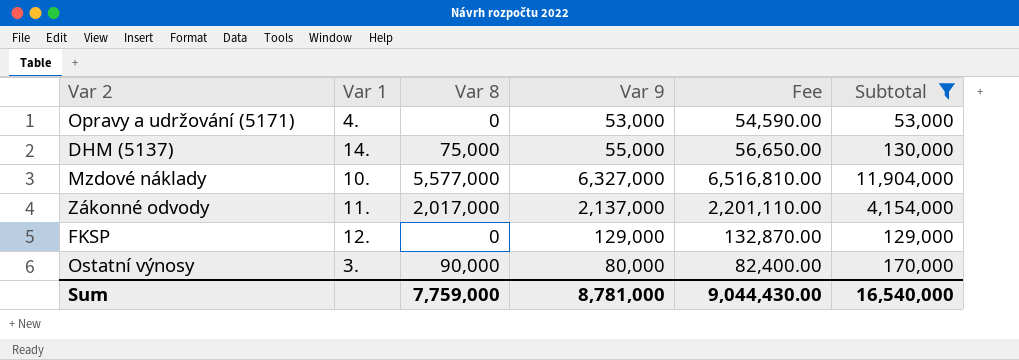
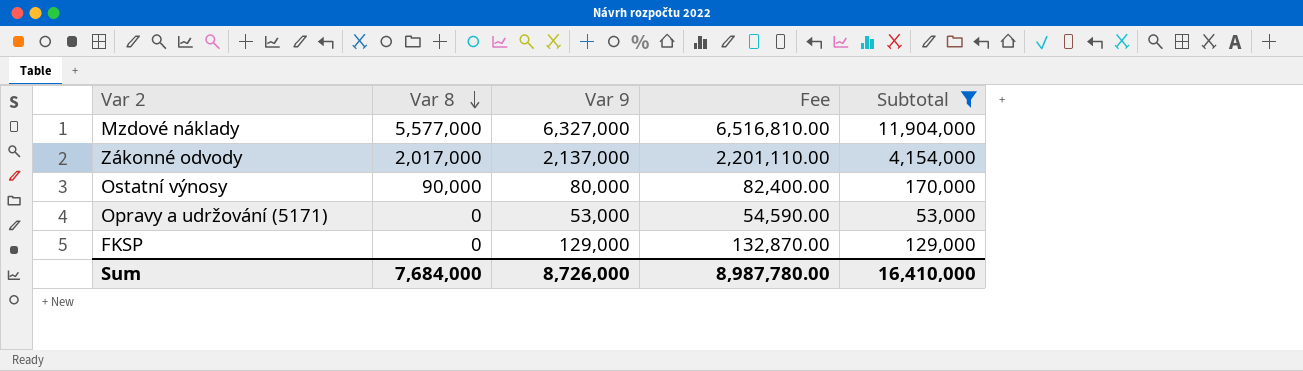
row order: none -> Var 8 descending
column Var 1 | position: 2 -> none
row DHM (5137): 14. | 75,000 | 55,000 | 56,650.00 | 130,000 -> none
Sum | Var 8: 7,759,000 -> 7,684,000
Sum | Var 9: 8,781,000 -> 8,726,000
Sum | Fee: 9,044,430.00 -> 8,987,780.00
Sum | Subtotal: 16,540,000 -> 16,410,000

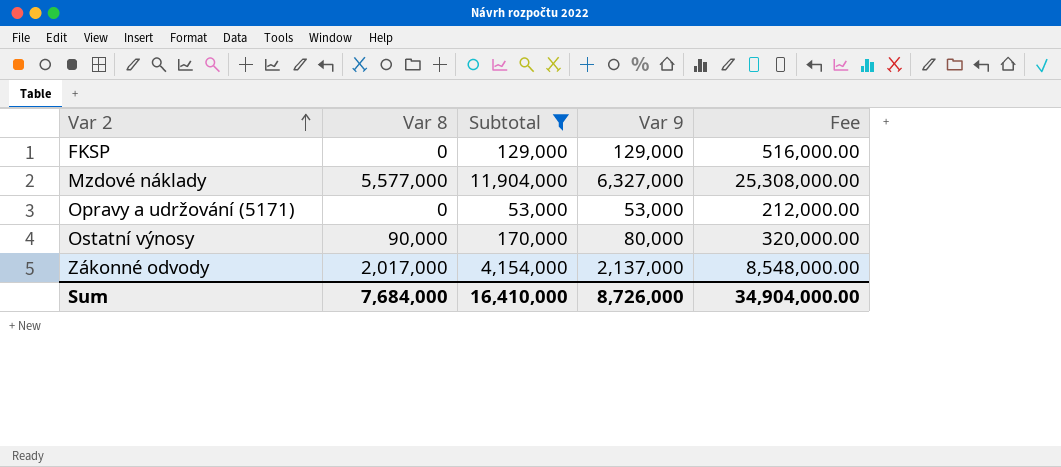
row order: Var 8 descending -> Var 2 ascending
column Subtotal | position: 5 -> 3
column Fee | formula: [Var 9] * 1.03 -> [Var 9] * 4
Sum | Fee: 8,987,780.00 -> 34,904,000.00

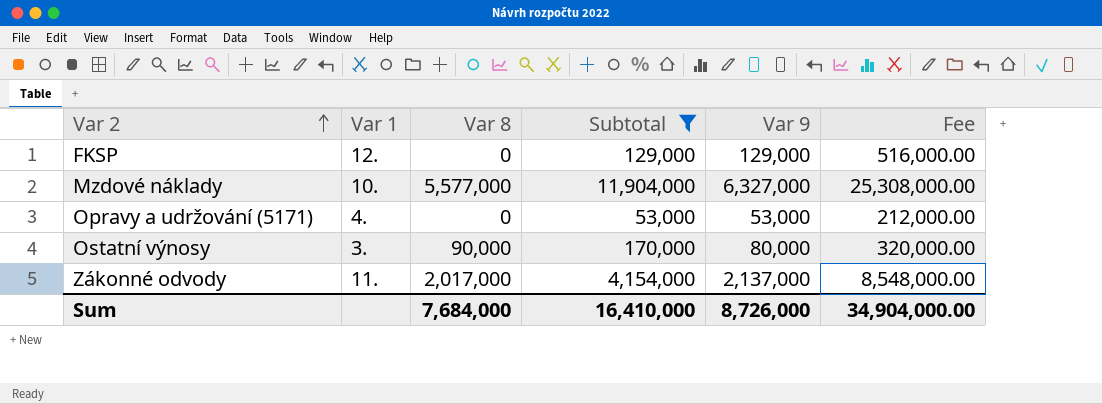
column Var 1 | position: none -> 2

